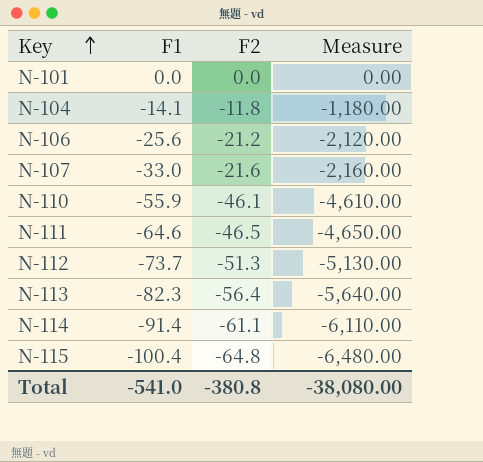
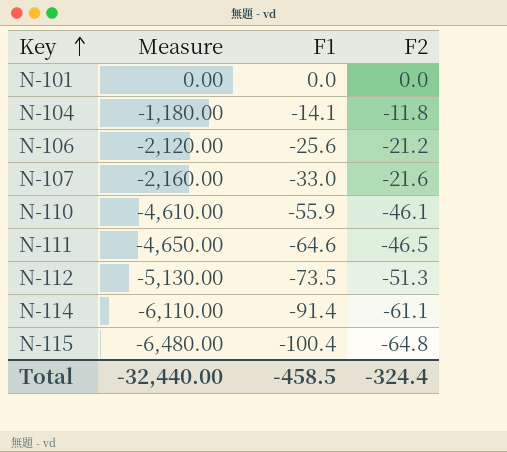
column Measure | position: 4 -> 2
row N-113: -82.3 | -56.4 | -5,640.00 -> none
N-112 | F1: -73.7 -> -73.5
Total | Measure: -38,080.00 -> -32,440.00
Total | F1: -541.0 -> -458.5
Total | F2: -380.8 -> -324.4

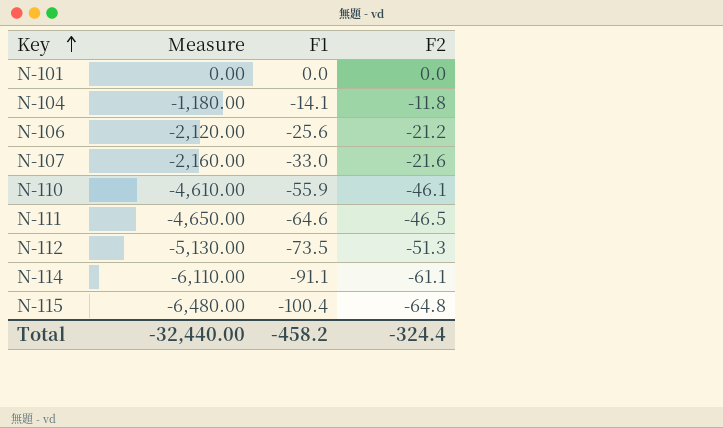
N-114 | F1: -91.4 -> -91.1
Total | F1: -458.5 -> -458.2

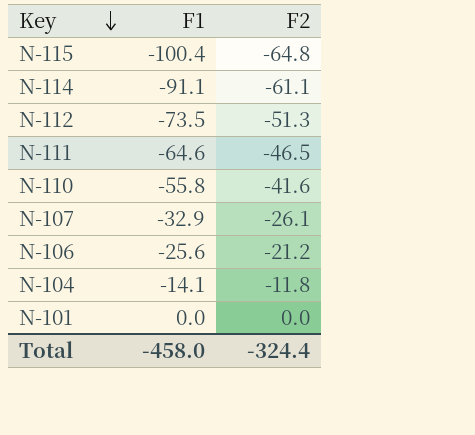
row order: Key ascending -> Key descending
column Measure | formula: [F2] * 100 -> none
N-110 | F1: -55.9 -> -55.8
N-110 | F2: -46.1 -> -41.6
N-107 | F1: -33.0 -> -32.9
N-107 | F2: -21.6 -> -26.1
Total | F1: -458.2 -> -458.0

